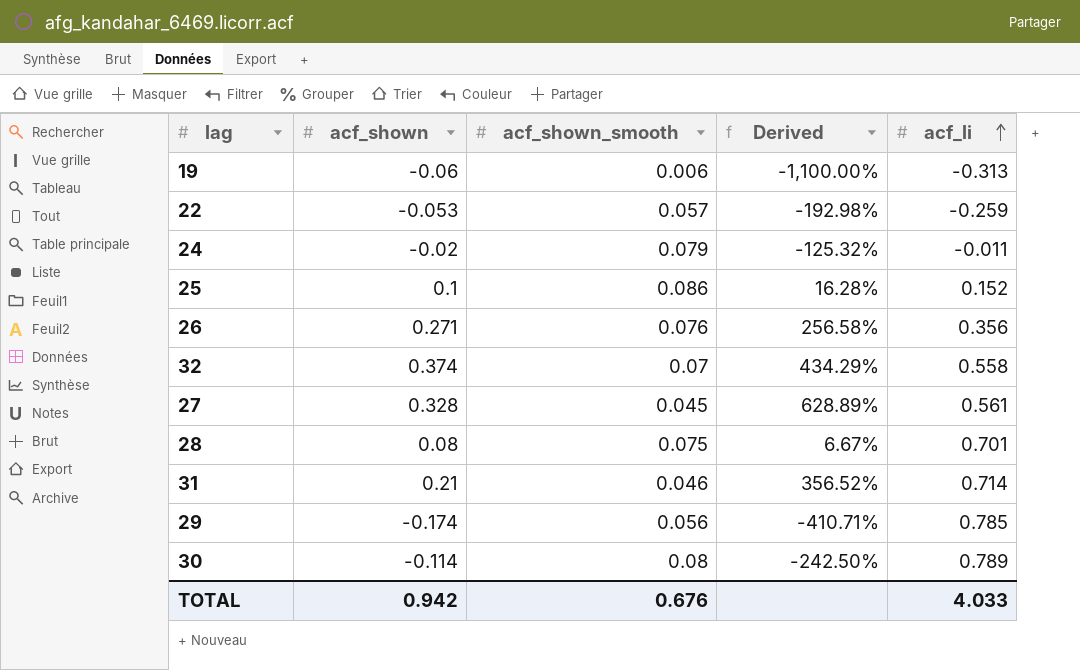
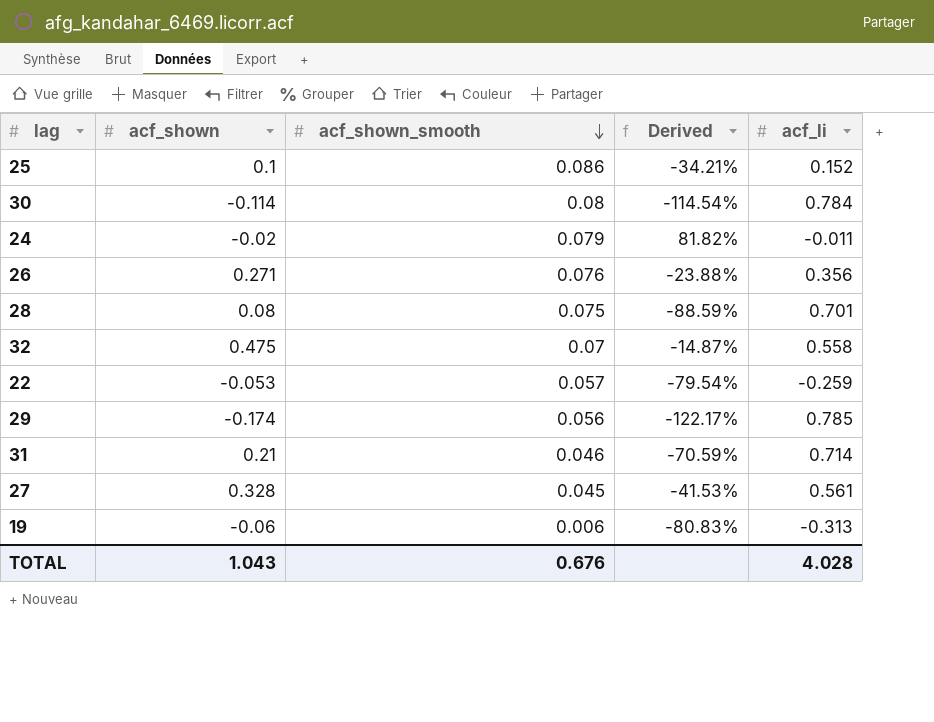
row order: acf_li ascending -> acf_shown_smooth descending
column Derived | formula: ([acf_shown] - [acf_shown_smooth]) / [acf_shown_smooth] -> ([acf_shown] - [acf_li]) / [acf_li]
30 | acf_li: 0.789 -> 0.784
32 | acf_shown: 0.374 -> 0.475
TOTAL | acf_shown: 0.942 -> 1.043
TOTAL | acf_li: 4.033 -> 4.028

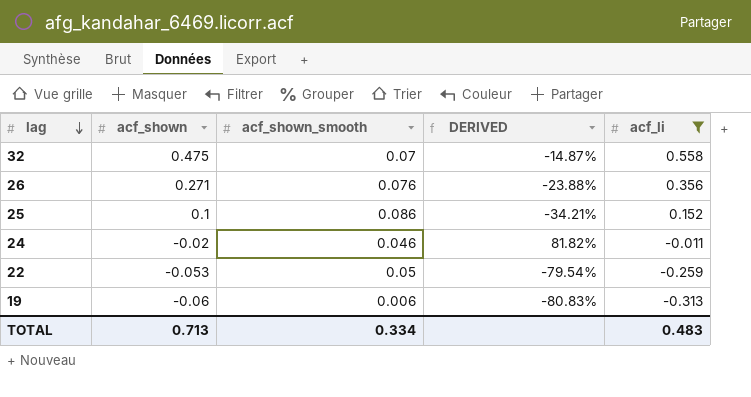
filter: none -> acf_li <= 0.558
row order: acf_shown_smooth descending -> lag descending
column name: Derived -> DERIVED
24 | acf_shown_smooth: 0.079 -> 0.046
22 | acf_shown_smooth: 0.057 -> 0.05
TOTAL | acf_shown: 1.043 -> 0.713
TOTAL | acf_shown_smooth: 0.676 -> 0.334
TOTAL | acf_li: 4.028 -> 0.483

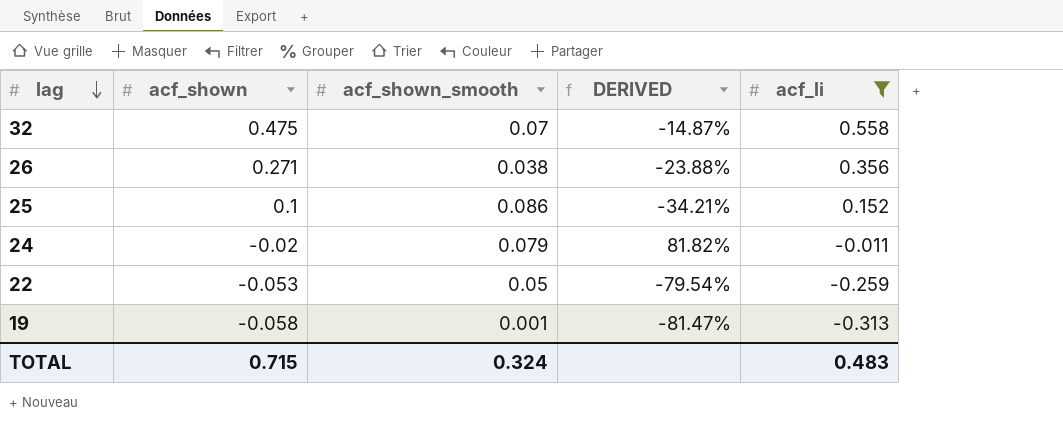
26 | acf_shown_smooth: 0.076 -> 0.038
24 | acf_shown_smooth: 0.046 -> 0.079
19 | acf_shown: -0.06 -> -0.058
19 | acf_shown_smooth: 0.006 -> 0.001
19 | DERIVED: -80.83% -> -81.47%
TOTAL | acf_shown: 0.713 -> 0.715
TOTAL | acf_shown_smooth: 0.334 -> 0.324

